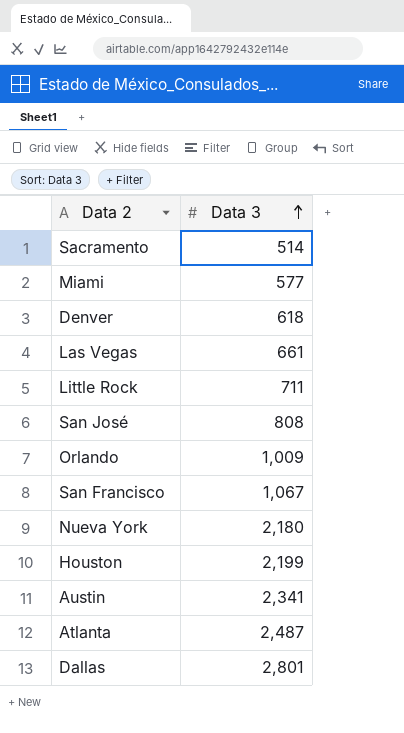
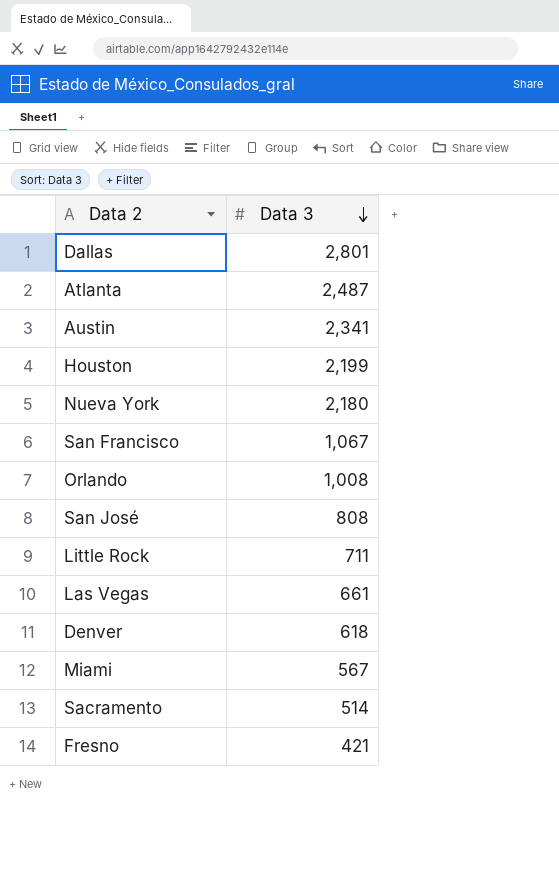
row order: Data 3 ascending -> Data 3 descending
Orlando | Data 3: 1,009 -> 1,008
Miami | Data 3: 577 -> 567
row Fresno: none -> 421

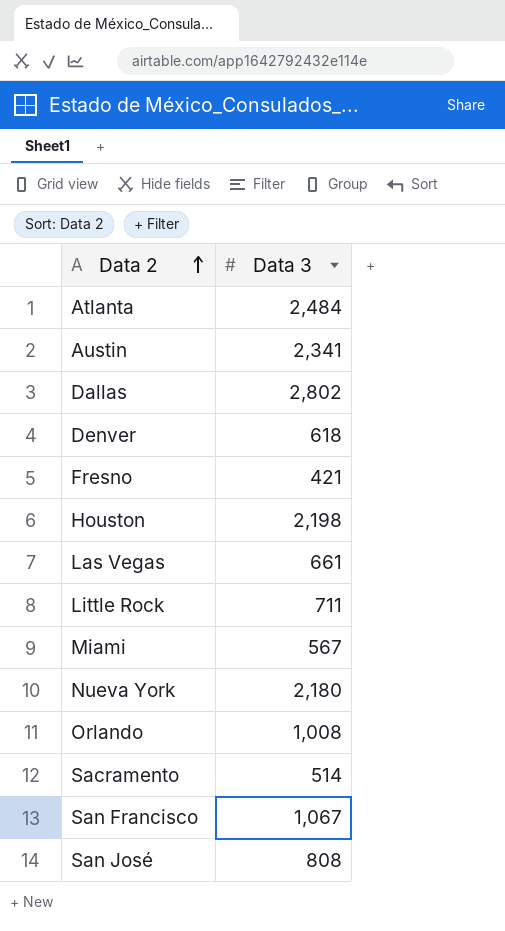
row order: Data 3 descending -> Data 2 ascending
Atlanta | Data 3: 2,487 -> 2,484
Dallas | Data 3: 2,801 -> 2,802
Houston | Data 3: 2,199 -> 2,198

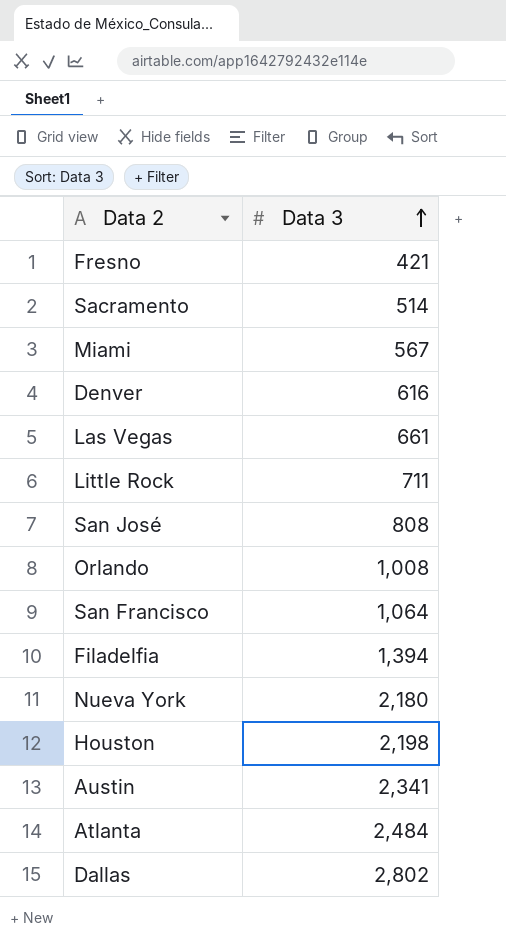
row order: Data 2 ascending -> Data 3 ascending
Denver | Data 3: 618 -> 616
San Francisco | Data 3: 1,067 -> 1,064
row Filadelfia: none -> 1,394

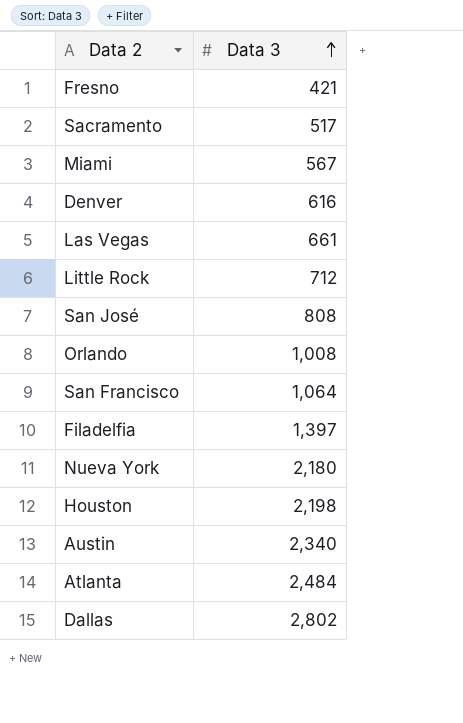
Sacramento | Data 3: 514 -> 517
Little Rock | Data 3: 711 -> 712
Filadelfia | Data 3: 1,394 -> 1,397
Austin | Data 3: 2,341 -> 2,340

